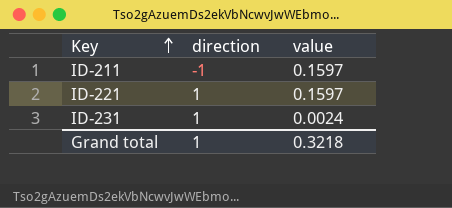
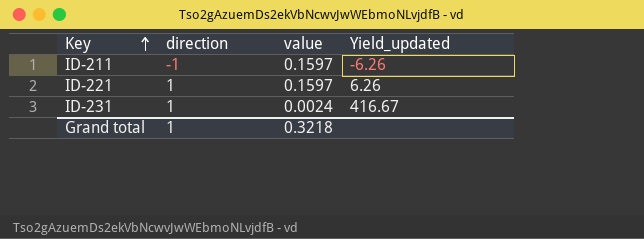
column Yield_updated | formula: none -> [direction] / [value]

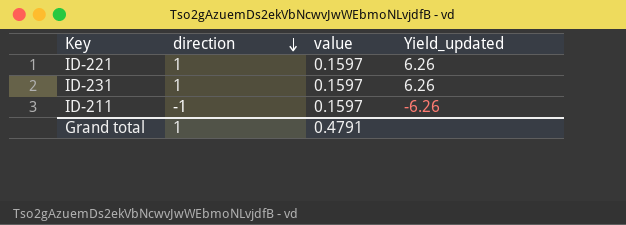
row order: Key ascending -> direction descending
ID-231 | value: 0.0024 -> 0.1597
ID-231 | Yield_updated: 416.67 -> 6.26
Grand total | value: 0.3218 -> 0.4791

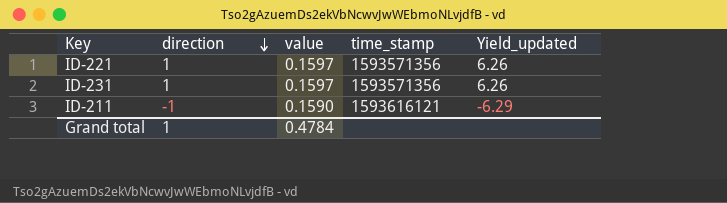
column time_stamp | position: none -> 4
ID-211 | value: 0.1597 -> 0.1590
ID-211 | Yield_updated: -6.26 -> -6.29
Grand total | value: 0.4791 -> 0.4784

